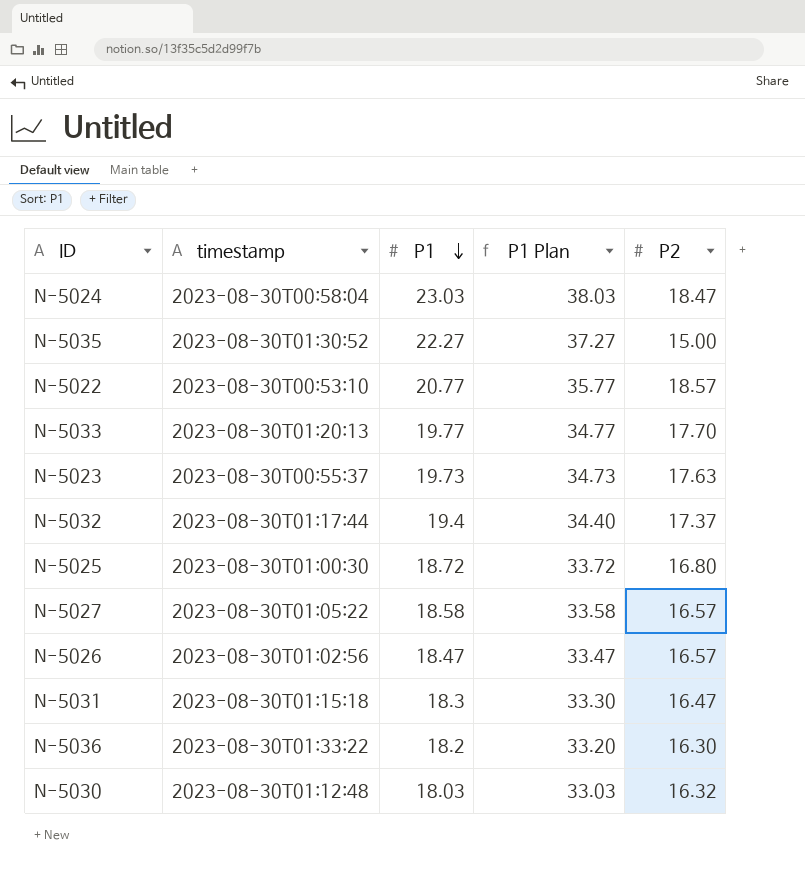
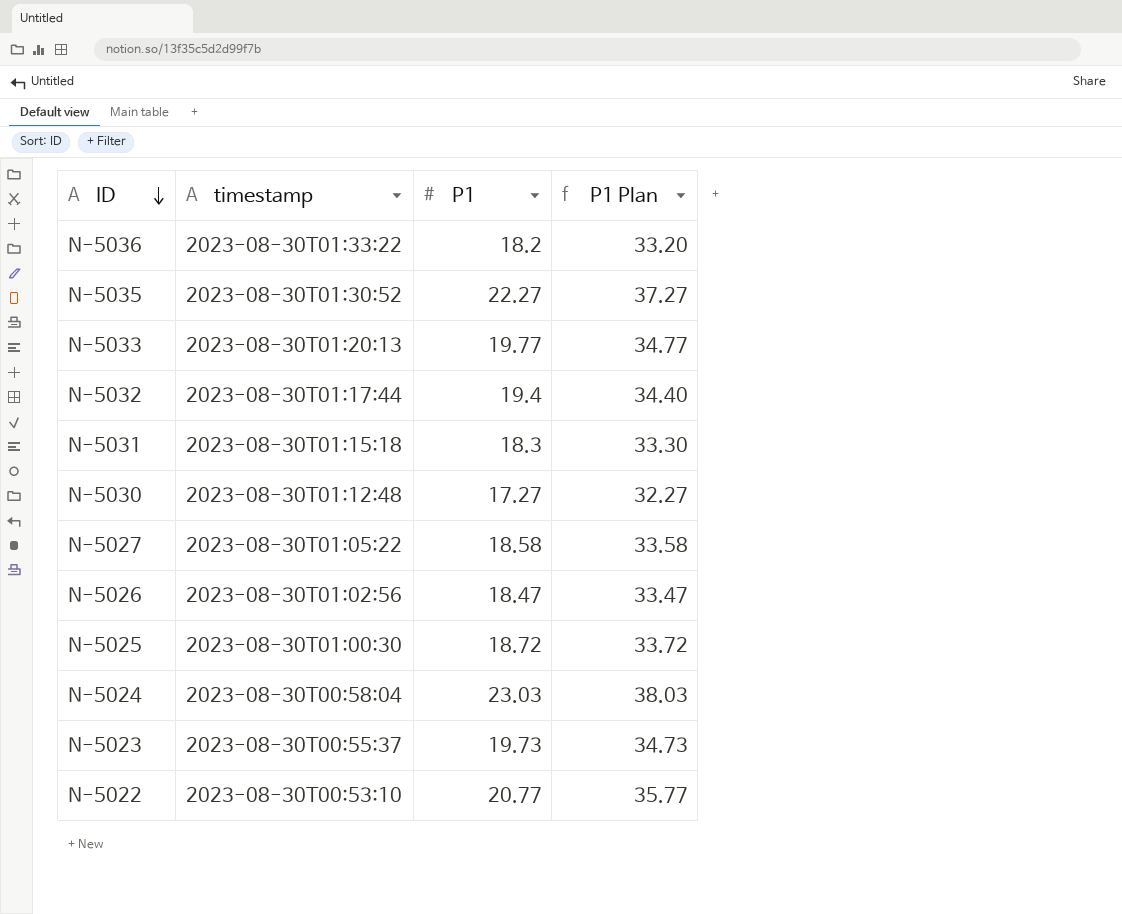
row order: P1 descending -> ID descending
column P2 | position: 5 -> none
N-5030 | P1: 18.03 -> 17.27
N-5030 | P1 Plan: 33.03 -> 32.27

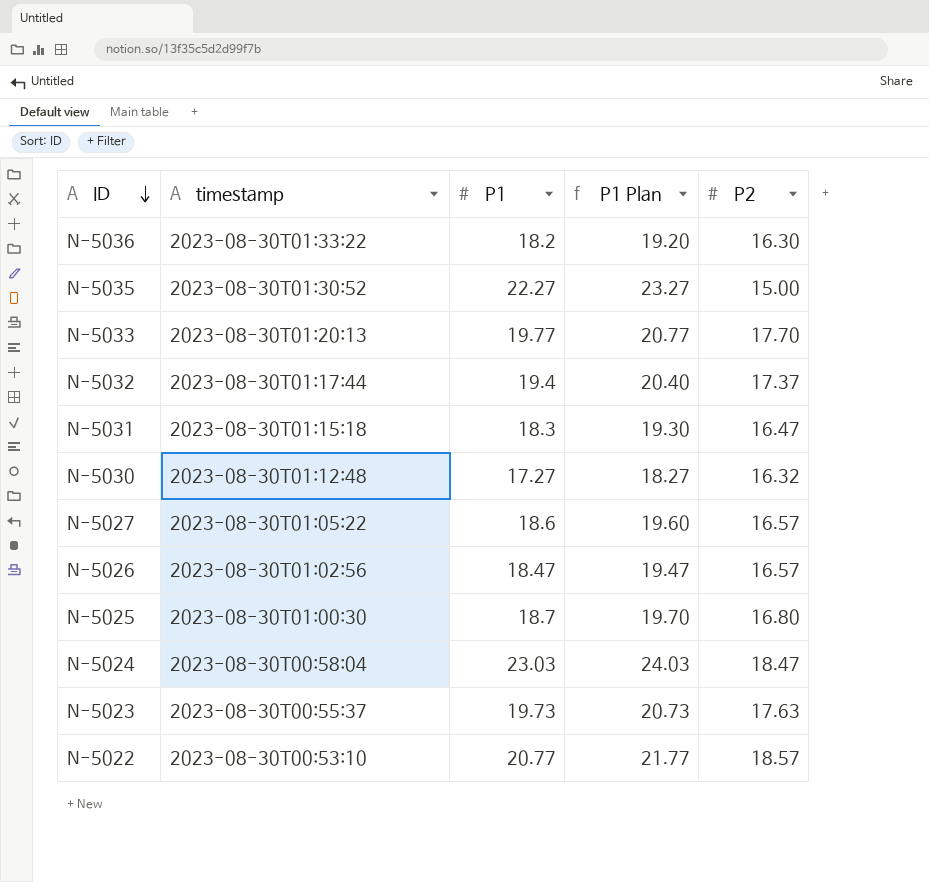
column P1 Plan | formula: [P1] + 15 -> [P1] + 1
column P2 | position: none -> 5
N-5027 | P1: 18.58 -> 18.6
N-5025 | P1: 18.72 -> 18.7

